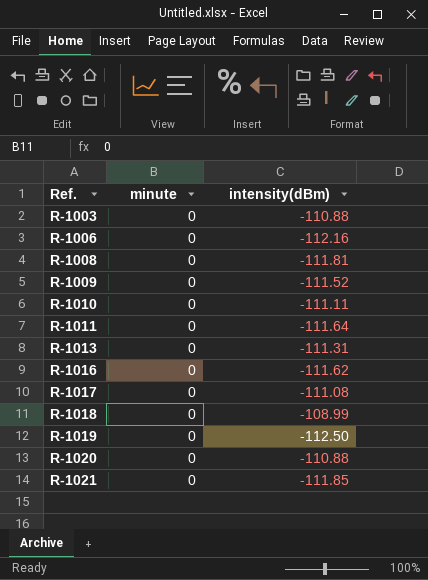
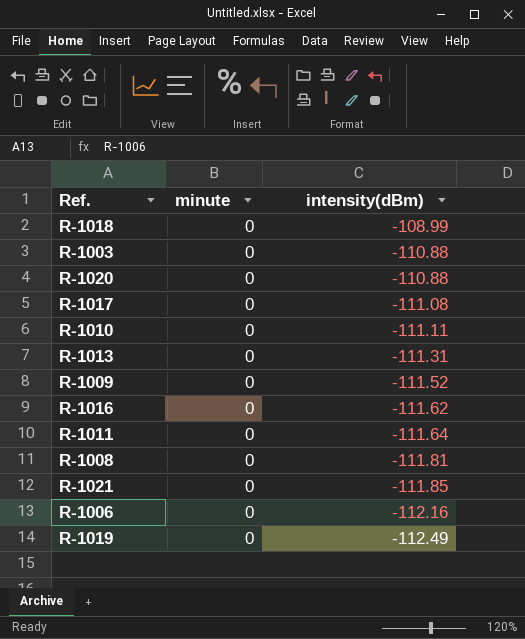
row order: Ref. ascending -> intensity(dBm) descending
R-1019 | intensity(dBm): -112.50 -> -112.49

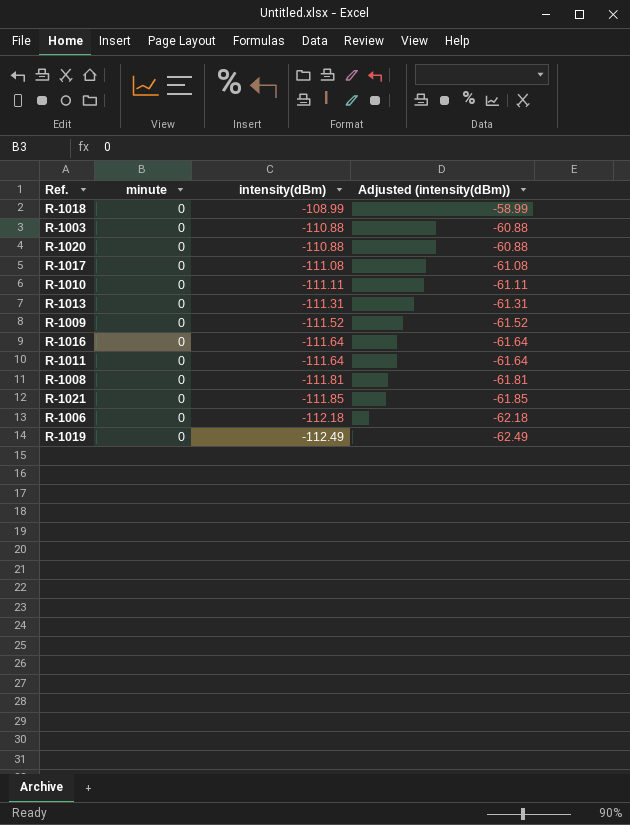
column Adjusted (intensity(dBm)) | formula: none -> [intensity(dBm)] + 50
R-1016 | intensity(dBm): -111.62 -> -111.64
R-1006 | intensity(dBm): -112.16 -> -112.18

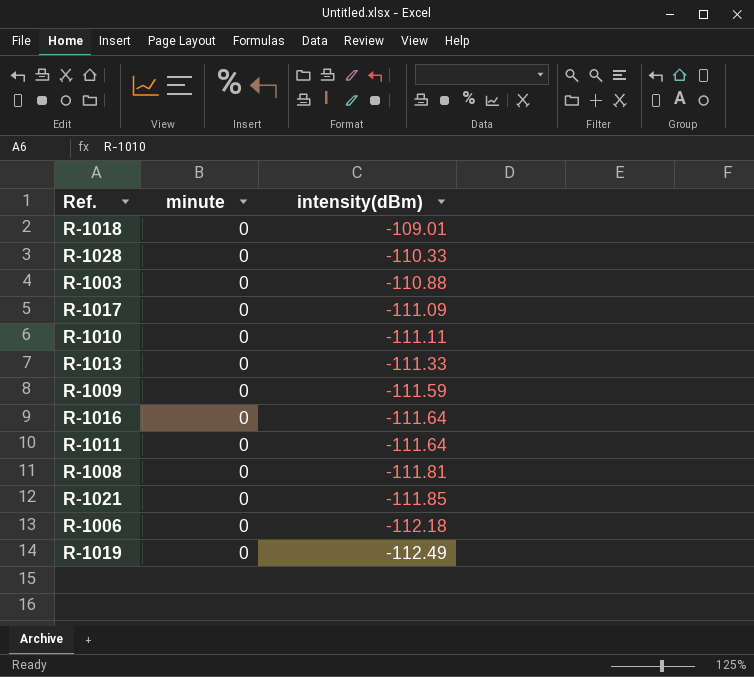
column Adjusted (intensity(dBm)) | formula: [intensity(dBm)] + 50 -> none
row R-1020: 0 | -110.88 | -60.88 -> none
R-1018 | intensity(dBm): -108.99 -> -109.01
row R-1028: none -> 0 | -110.33
R-1017 | intensity(dBm): -111.08 -> -111.09
R-1013 | intensity(dBm): -111.31 -> -111.33
R-1009 | intensity(dBm): -111.52 -> -111.59

